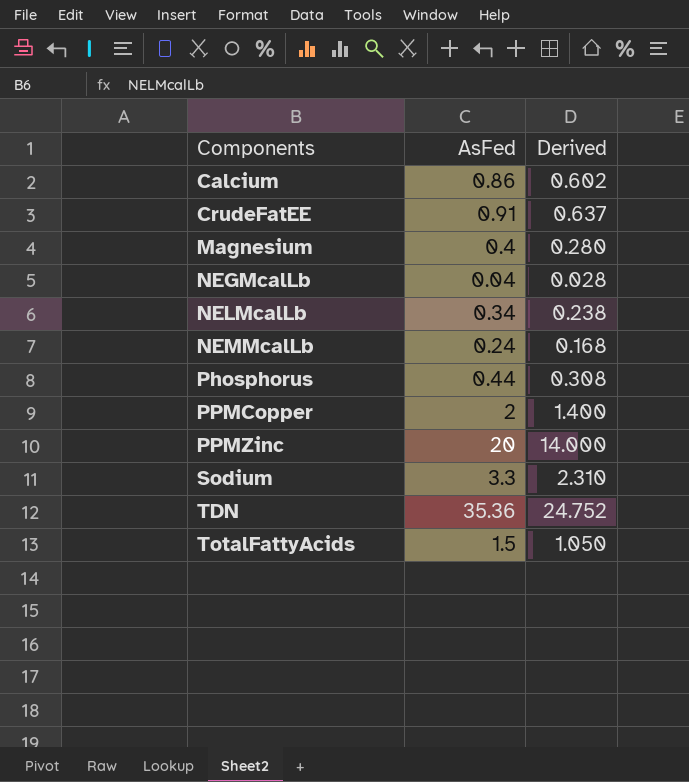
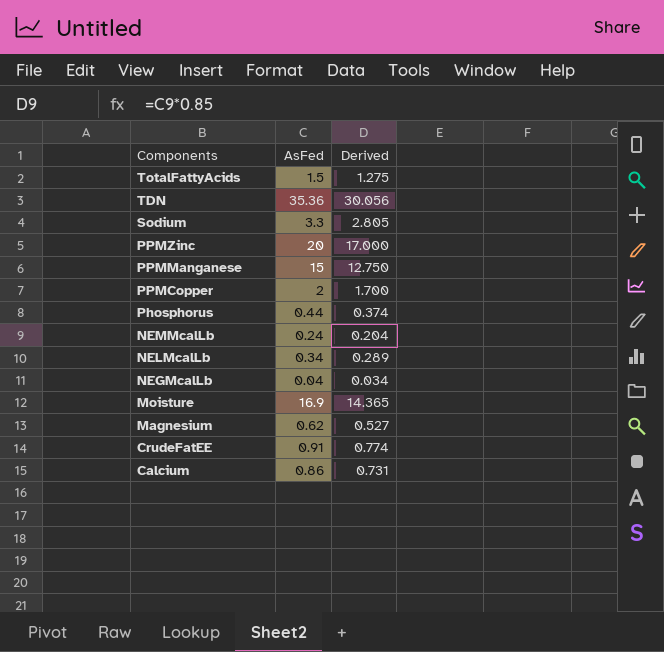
row order: Components ascending -> Components descending
column Derived | formula: [AsFed] * 0.7 -> [AsFed] * 0.85
row PPMManganese: none -> 15 | 12.750
row Moisture: none -> 16.9 | 14.365
Magnesium | AsFed: 0.4 -> 0.62

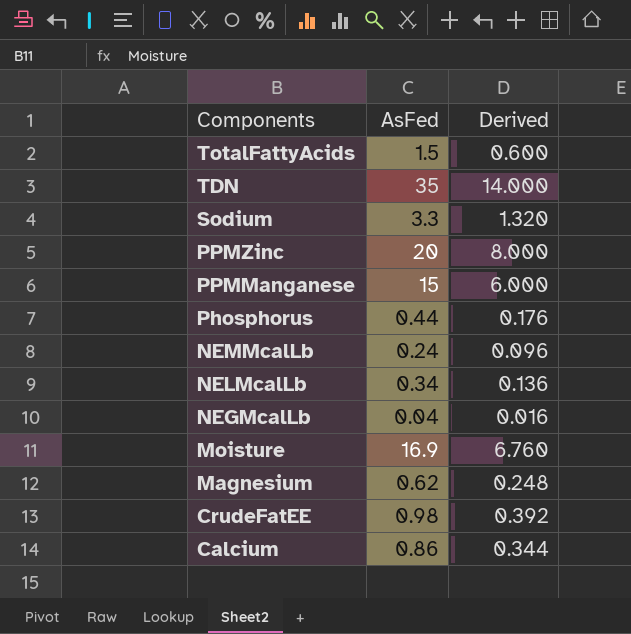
column Derived | formula: [AsFed] * 0.85 -> [AsFed] * 0.4
row PPMCopper: 2 | 1.700 -> none
TDN | AsFed: 35.36 -> 35
CrudeFatEE | AsFed: 0.91 -> 0.98

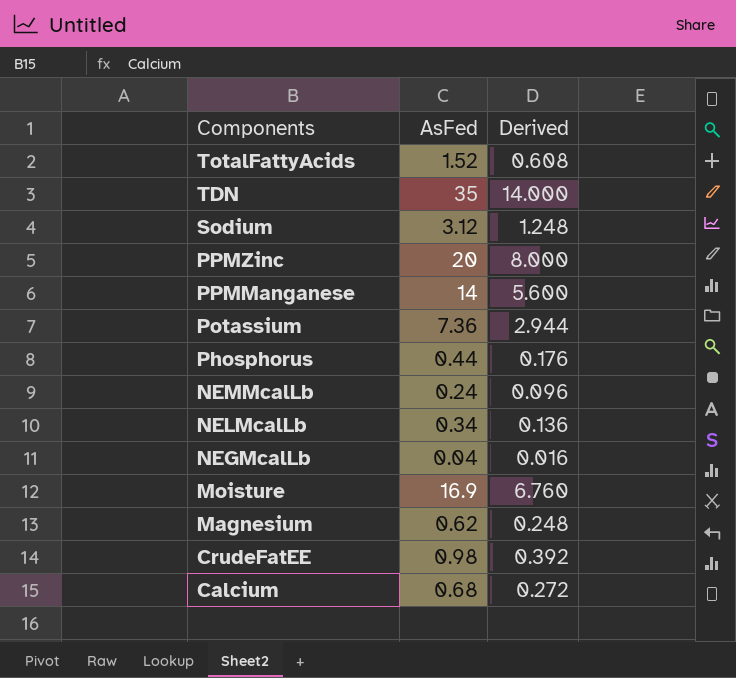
TotalFattyAcids | AsFed: 1.5 -> 1.52
TotalFattyAcids | Derived: 0.600 -> 0.608
Sodium | AsFed: 3.3 -> 3.12
Sodium | Derived: 1.320 -> 1.248
PPMManganese | AsFed: 15 -> 14
PPMManganese | Derived: 6.000 -> 5.600
row Potassium: none -> 7.36 | 2.944
Calcium | AsFed: 0.86 -> 0.68
Calcium | Derived: 0.344 -> 0.272

